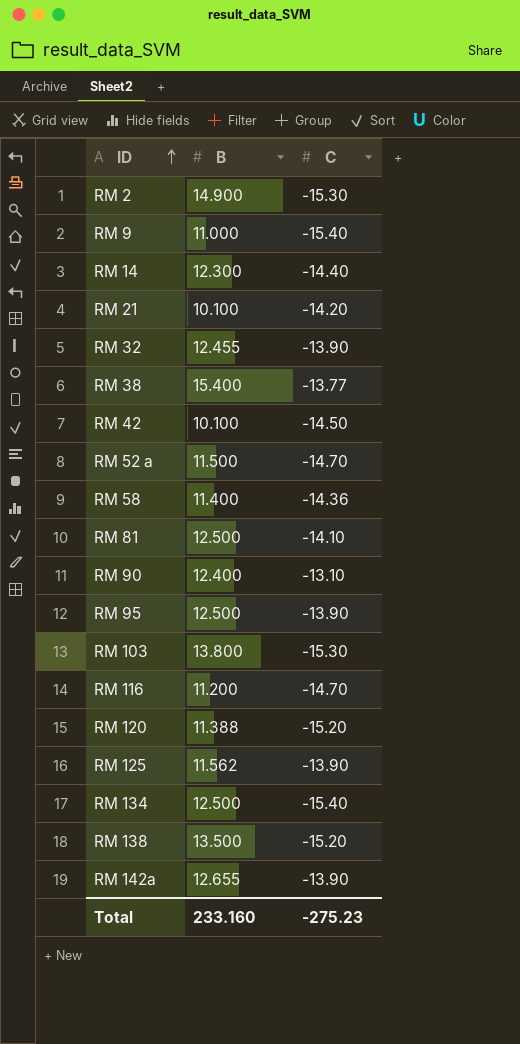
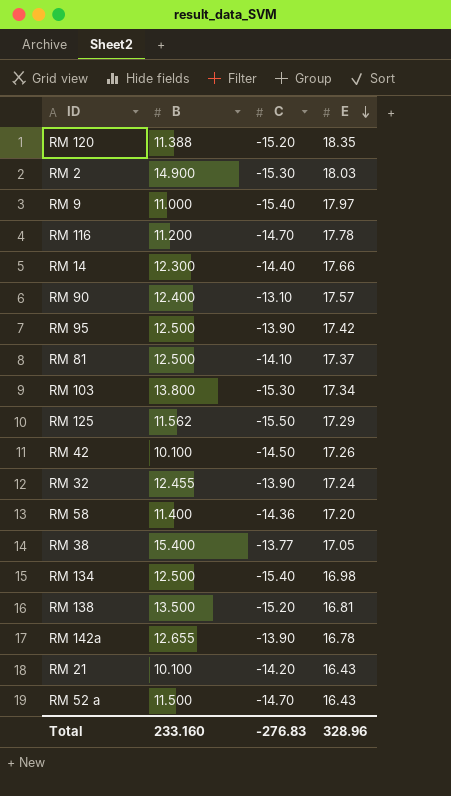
row order: ID ascending -> E descending
column E | position: none -> 4
RM 125 | C: -13.90 -> -15.50
Total | C: -275.23 -> -276.83

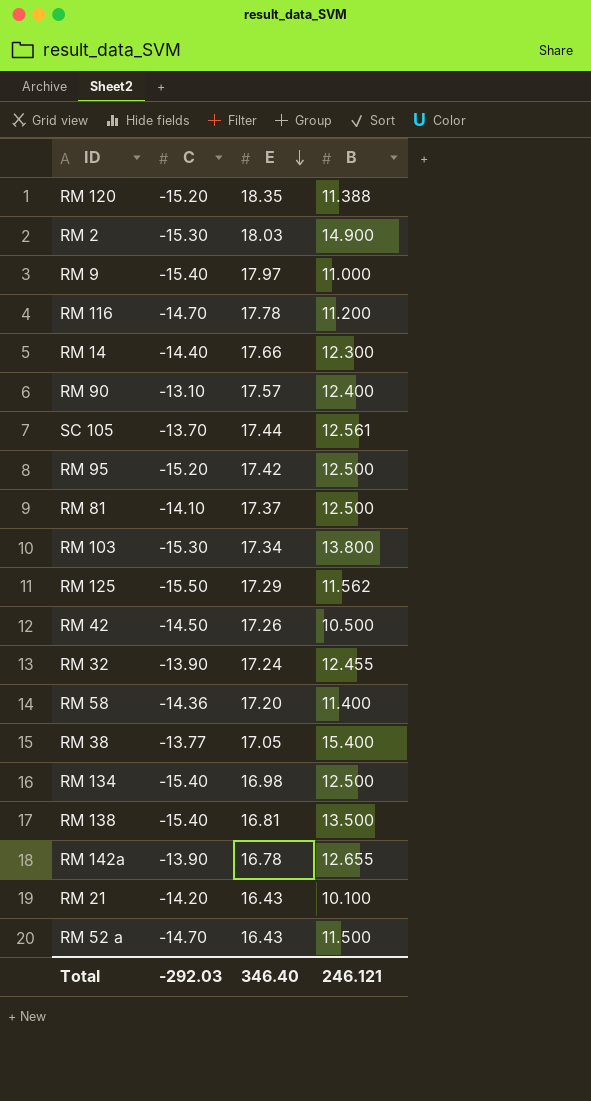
column B | position: 2 -> 4
row SC 105: none -> -13.70 | 17.44 | 12.561
RM 95 | C: -13.90 -> -15.20
RM 42 | B: 10.100 -> 10.500
RM 138 | C: -15.20 -> -15.40
Total | C: -276.83 -> -292.03
Total | E: 328.96 -> 346.40
Total | B: 233.160 -> 246.121

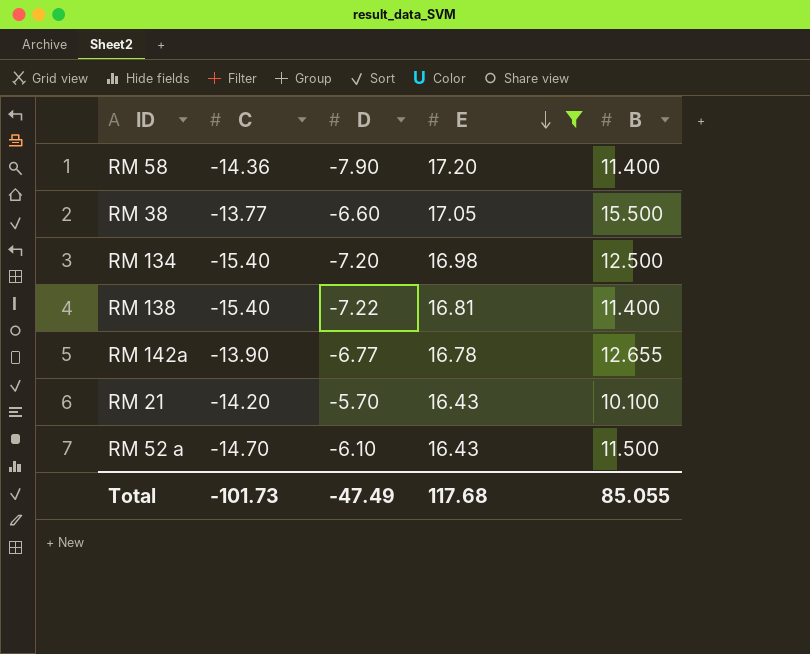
filter: none -> E <= 17.20
column D | position: none -> 3
RM 38 | B: 15.400 -> 15.500
RM 138 | B: 13.500 -> 11.400
Total | C: -292.03 -> -101.73
Total | E: 346.40 -> 117.68
Total | B: 246.121 -> 85.055

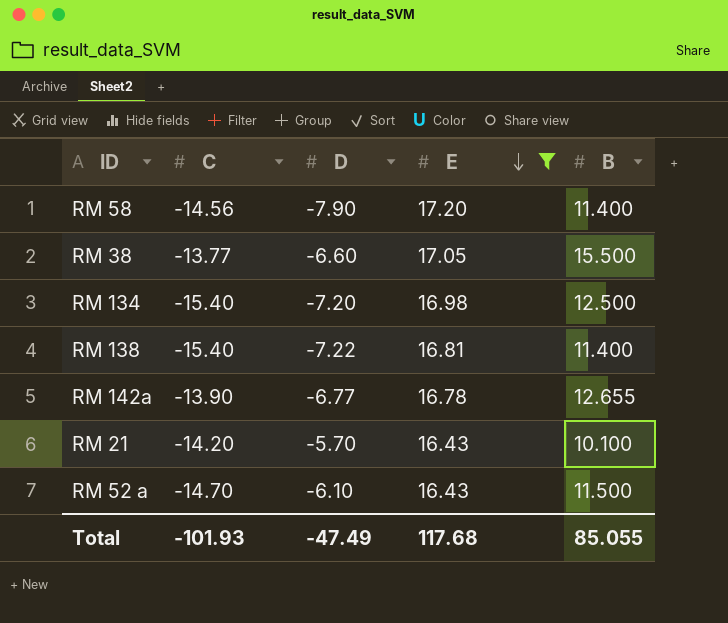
RM 58 | C: -14.36 -> -14.56
Total | C: -101.73 -> -101.93

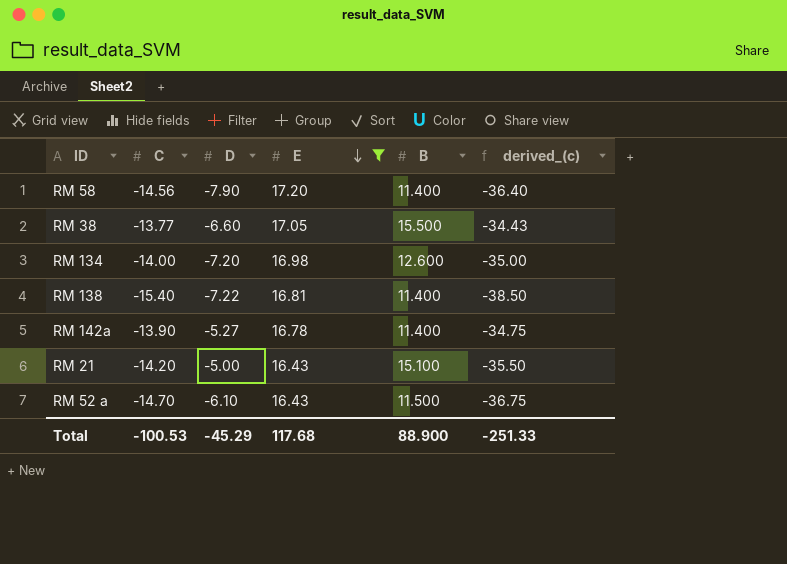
column derived_(c) | formula: none -> [C] * 2.5
RM 134 | C: -15.40 -> -14.00
RM 134 | B: 12.500 -> 12.600
RM 142a | D: -6.77 -> -5.27
RM 142a | B: 12.655 -> 11.400
RM 21 | D: -5.70 -> -5.00
RM 21 | B: 10.100 -> 15.100
Total | C: -101.93 -> -100.53
Total | D: -47.49 -> -45.29
Total | B: 85.055 -> 88.900

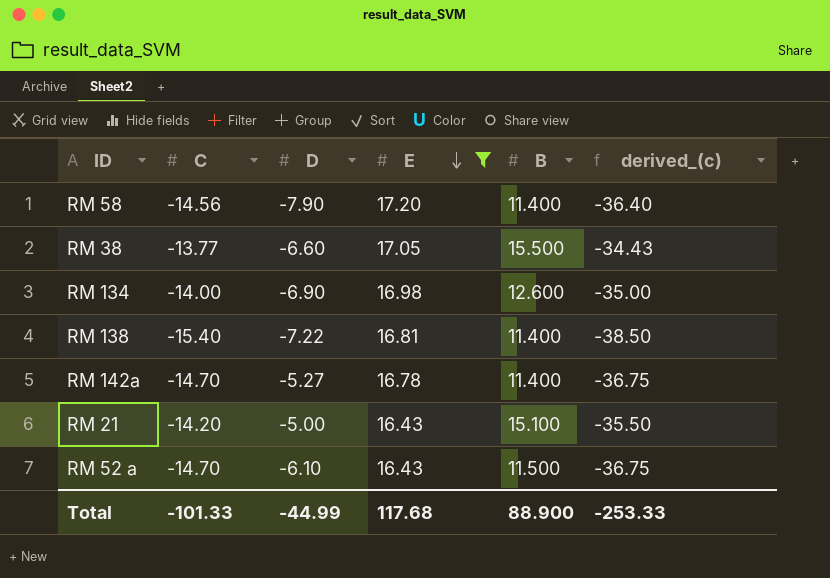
RM 134 | D: -7.20 -> -6.90
RM 142a | C: -13.90 -> -14.70
RM 142a | derived_(c): -34.75 -> -36.75
Total | C: -100.53 -> -101.33
Total | D: -45.29 -> -44.99
Total | derived_(c): -251.33 -> -253.33

